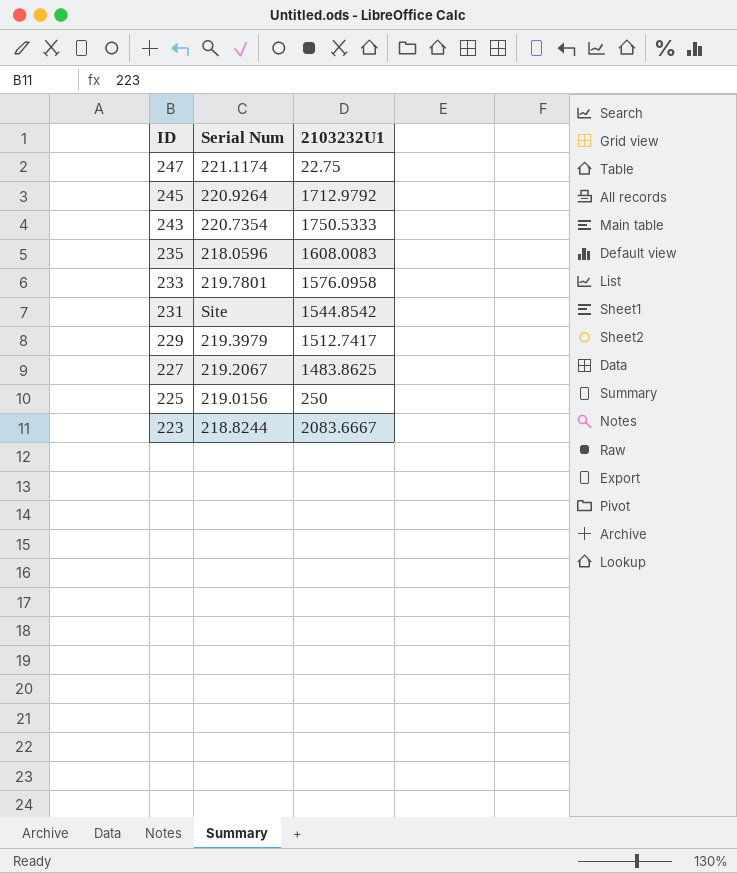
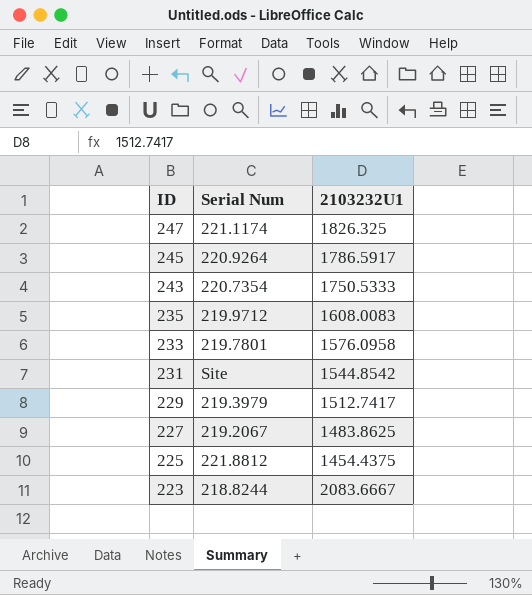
247 | 2103232U1: 22.75 -> 1826.325
245 | 2103232U1: 1712.9792 -> 1786.5917
235 | Serial Num: 218.0596 -> 219.9712
225 | Serial Num: 219.0156 -> 221.8812
225 | 2103232U1: 250 -> 1454.4375

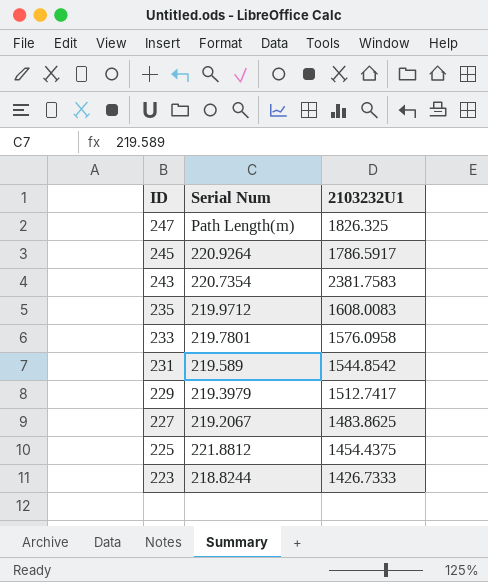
247 | Serial Num: 221.1174 -> Path Length(m)
243 | 2103232U1: 1750.5333 -> 2381.7583
231 | Serial Num: Site -> 219.589
223 | 2103232U1: 2083.6667 -> 1426.7333

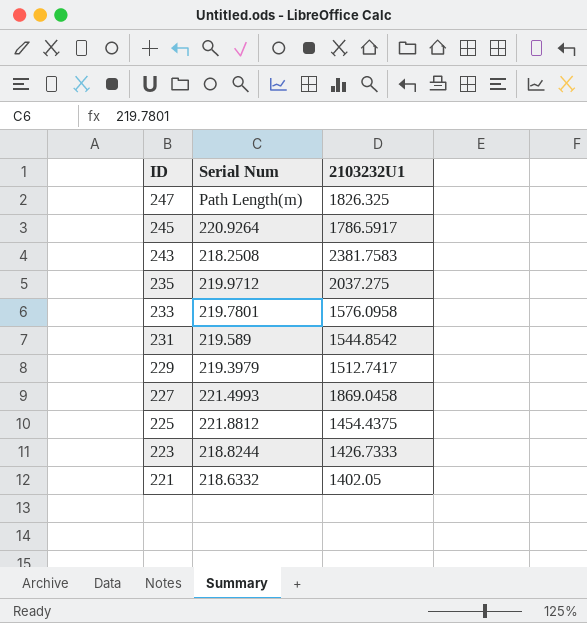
243 | Serial Num: 220.7354 -> 218.2508
235 | 2103232U1: 1608.0083 -> 2037.275
227 | Serial Num: 219.2067 -> 221.4993
227 | 2103232U1: 1483.8625 -> 1869.0458
row 221: none -> 218.6332 | 1402.05

